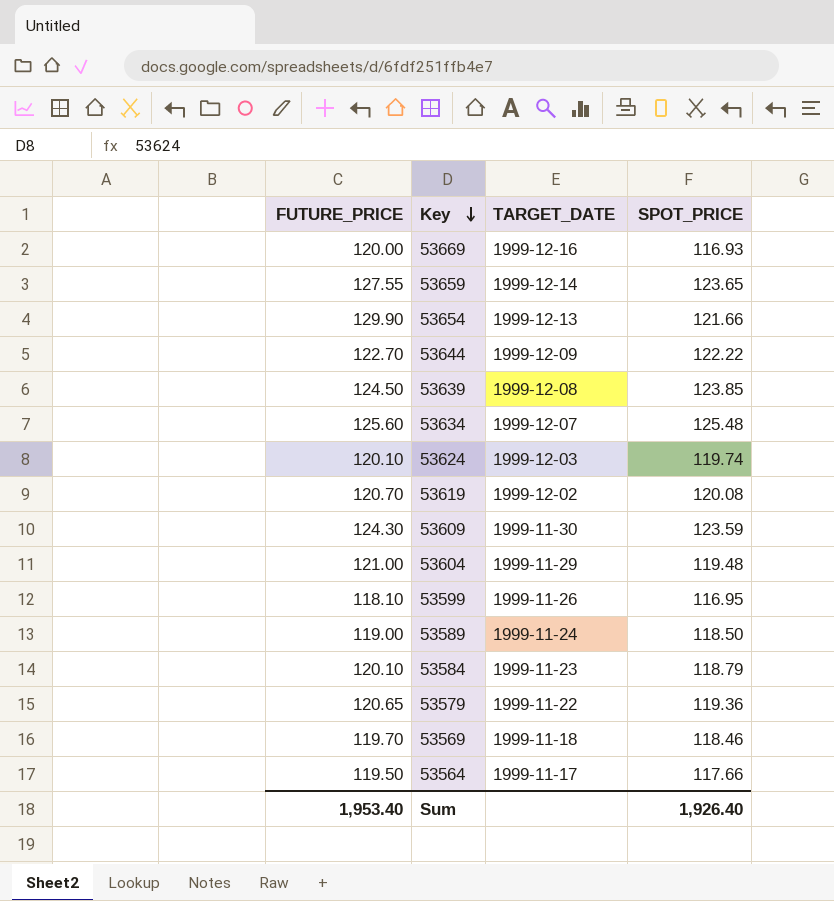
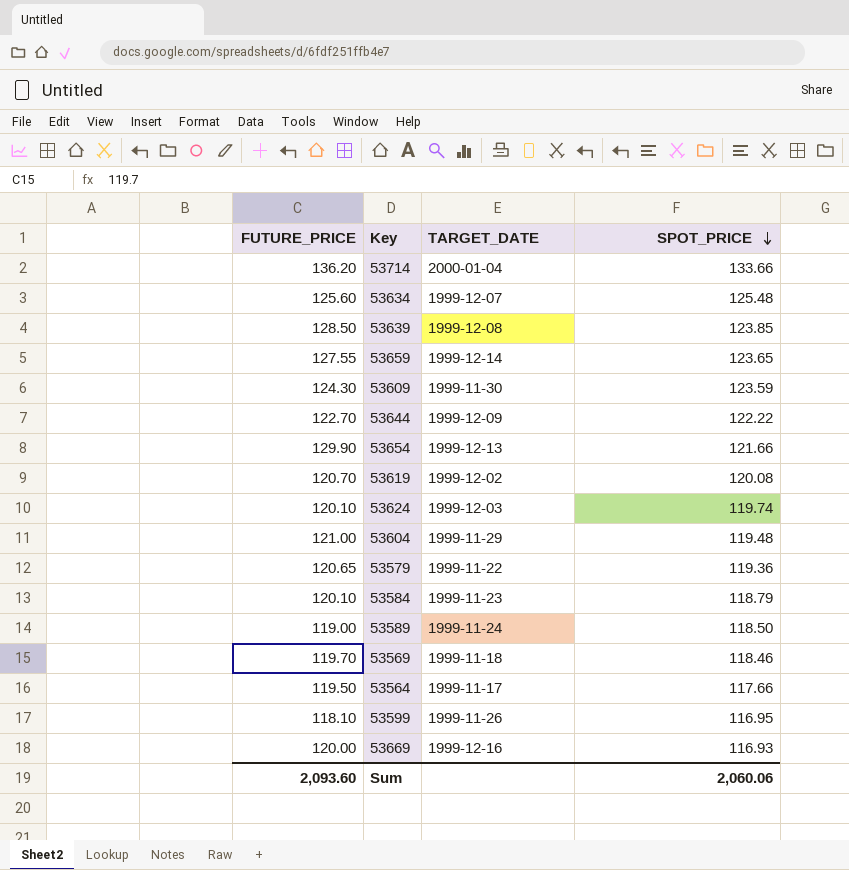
row order: Key descending -> SPOT_PRICE descending
row 53714: none -> 136.20 | 2000-01-04 | 133.66
53639 | FUTURE_PRICE: 124.50 -> 128.50
Sum | FUTURE_PRICE: 1,953.40 -> 2,093.60
Sum | SPOT_PRICE: 1,926.40 -> 2,060.06

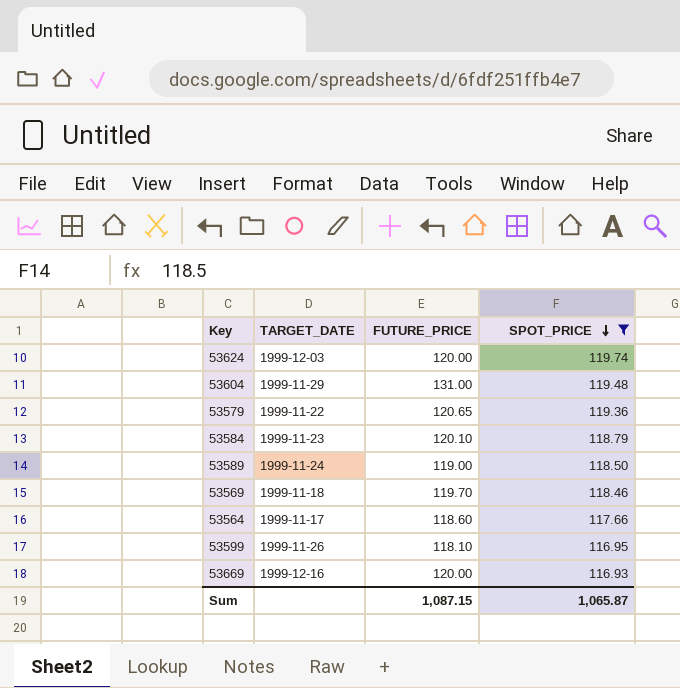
filter: none -> SPOT_PRICE <= 119.74
column FUTURE_PRICE | position: 1 -> 3
53624 | FUTURE_PRICE: 120.10 -> 120.00
53604 | FUTURE_PRICE: 121.00 -> 131.00
53564 | FUTURE_PRICE: 119.50 -> 118.60
Sum | FUTURE_PRICE: 2,093.60 -> 1,087.15
Sum | SPOT_PRICE: 2,060.06 -> 1,065.87

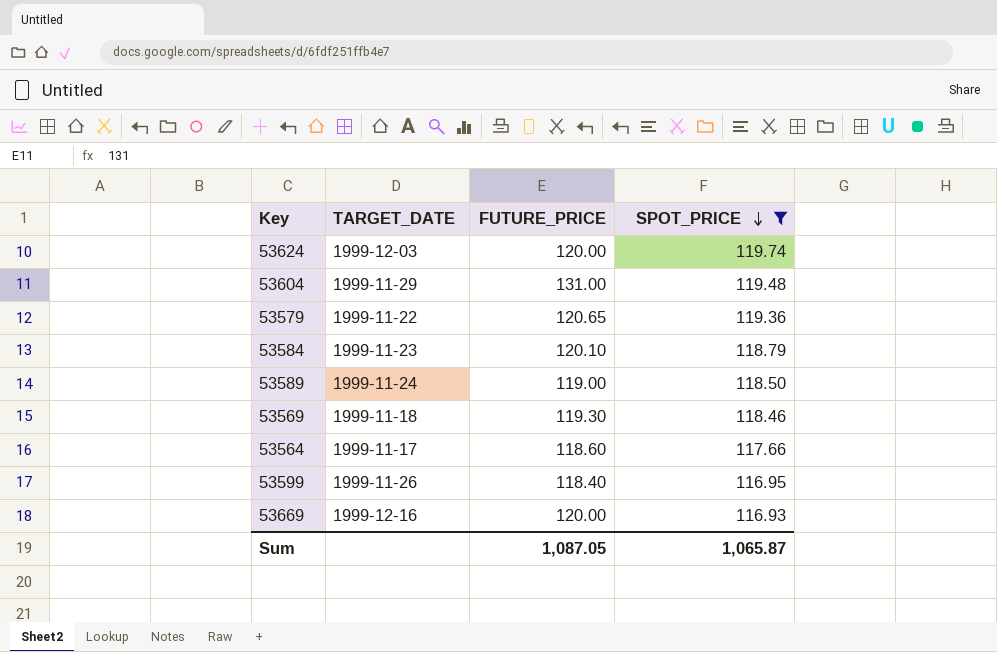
53569 | FUTURE_PRICE: 119.70 -> 119.30
53599 | FUTURE_PRICE: 118.10 -> 118.40
Sum | FUTURE_PRICE: 1,087.15 -> 1,087.05

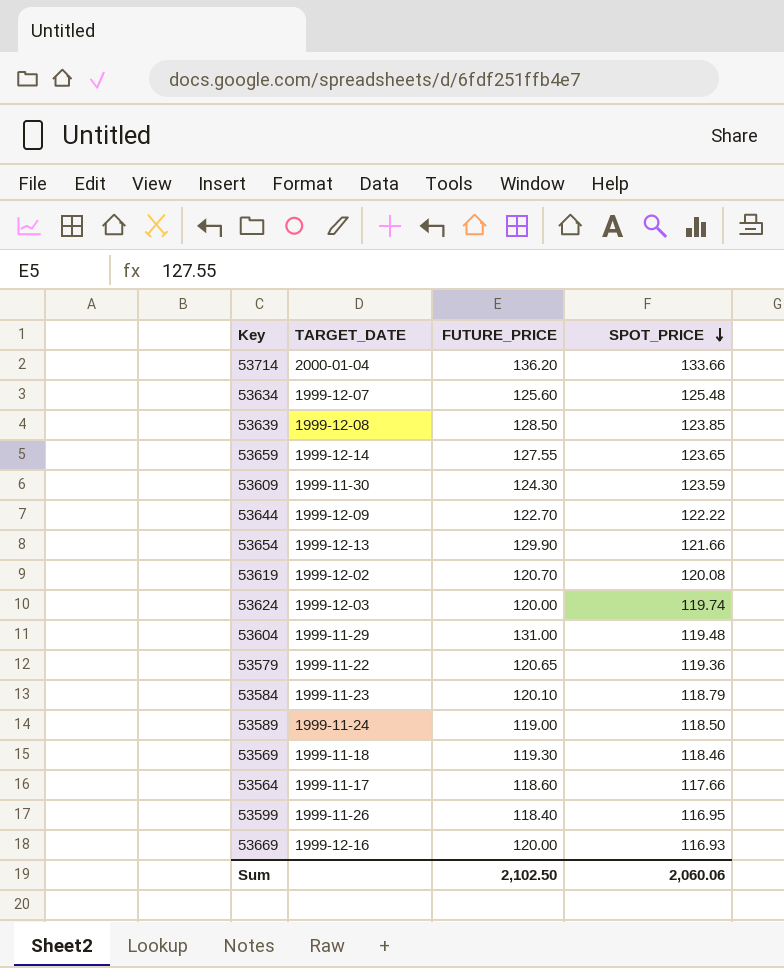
filter: SPOT_PRICE <= 119.74 -> none
Sum | FUTURE_PRICE: 1,087.05 -> 2,102.50
Sum | SPOT_PRICE: 1,065.87 -> 2,060.06

